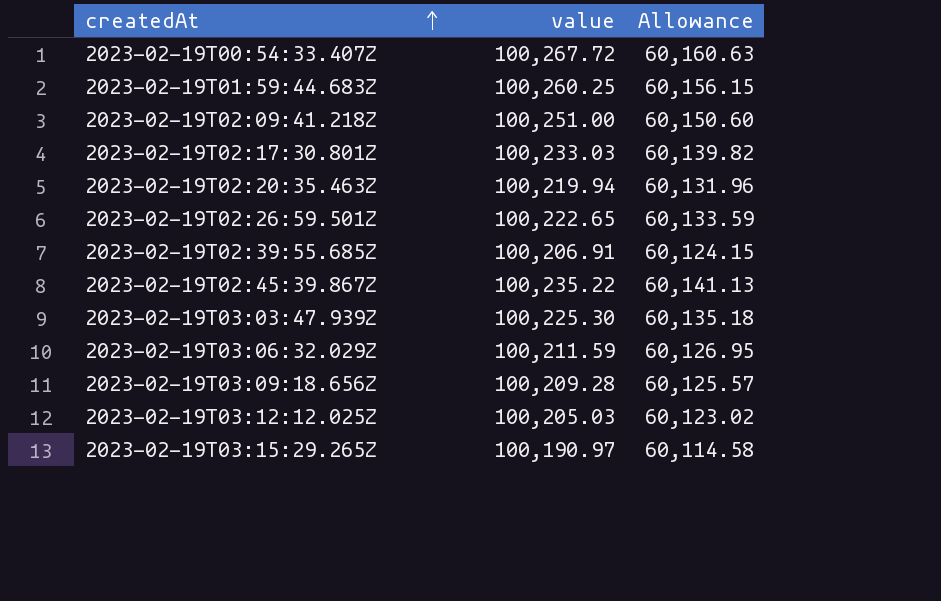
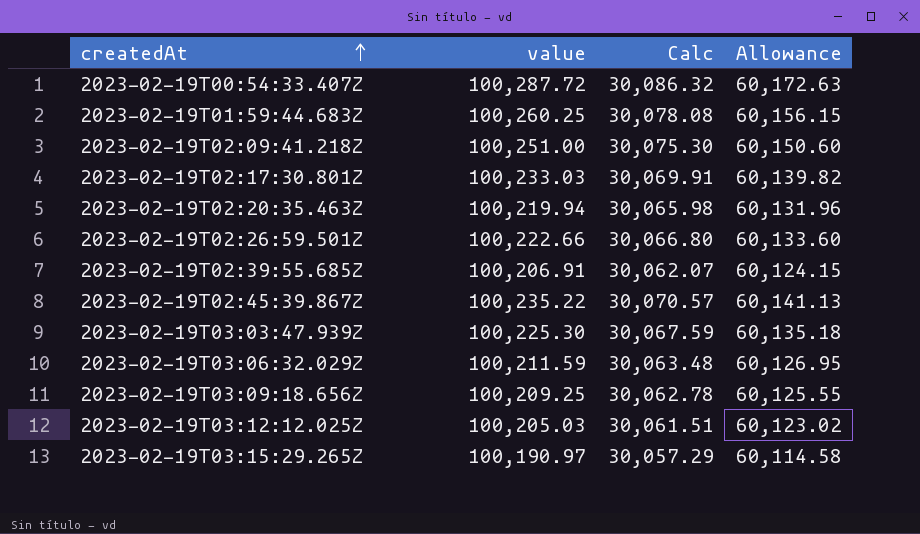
column Calc | formula: none -> [value] * 0.3
2023-02-19T00:54:33.407Z | value: 100,267.72 -> 100,287.72
2023-02-19T00:54:33.407Z | Allowance: 60,160.63 -> 60,172.63
2023-02-19T02:26:59.501Z | value: 100,222.65 -> 100,222.66
2023-02-19T02:26:59.501Z | Allowance: 60,133.59 -> 60,133.60
2023-02-19T03:09:18.656Z | value: 100,209.28 -> 100,209.25
2023-02-19T03:09:18.656Z | Allowance: 60,125.57 -> 60,125.55

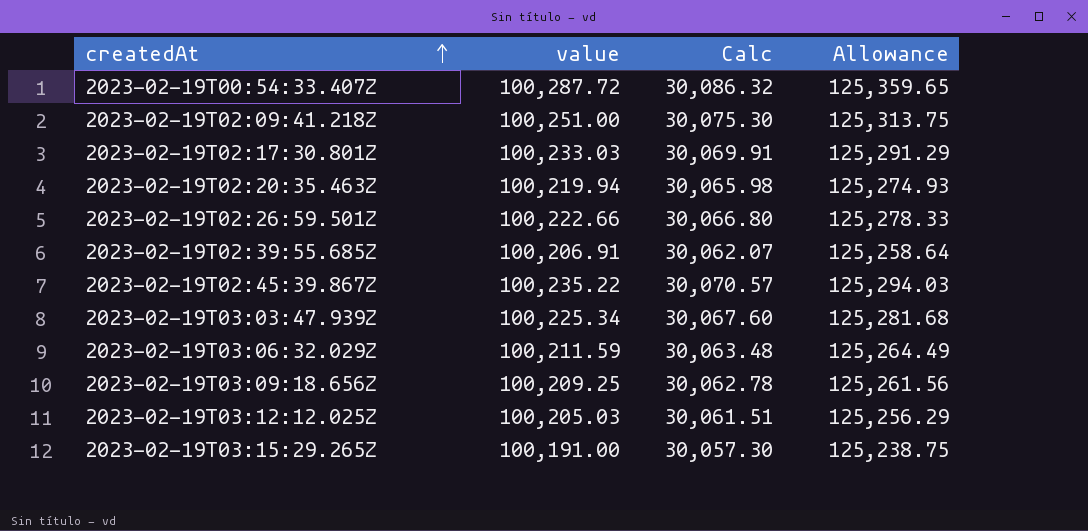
column Allowance | formula: [value] * 0.6 -> [value] * 1.25
row 2023-02-19T01:59:44.683Z: 100,260.25 | 30,078.08 | 60,156.15 -> none
2023-02-19T03:03:47.939Z | value: 100,225.30 -> 100,225.34
2023-02-19T03:03:47.939Z | Calc: 30,067.59 -> 30,067.60
2023-02-19T03:15:29.265Z | value: 100,190.97 -> 100,191.00
2023-02-19T03:15:29.265Z | Calc: 30,057.29 -> 30,057.30

